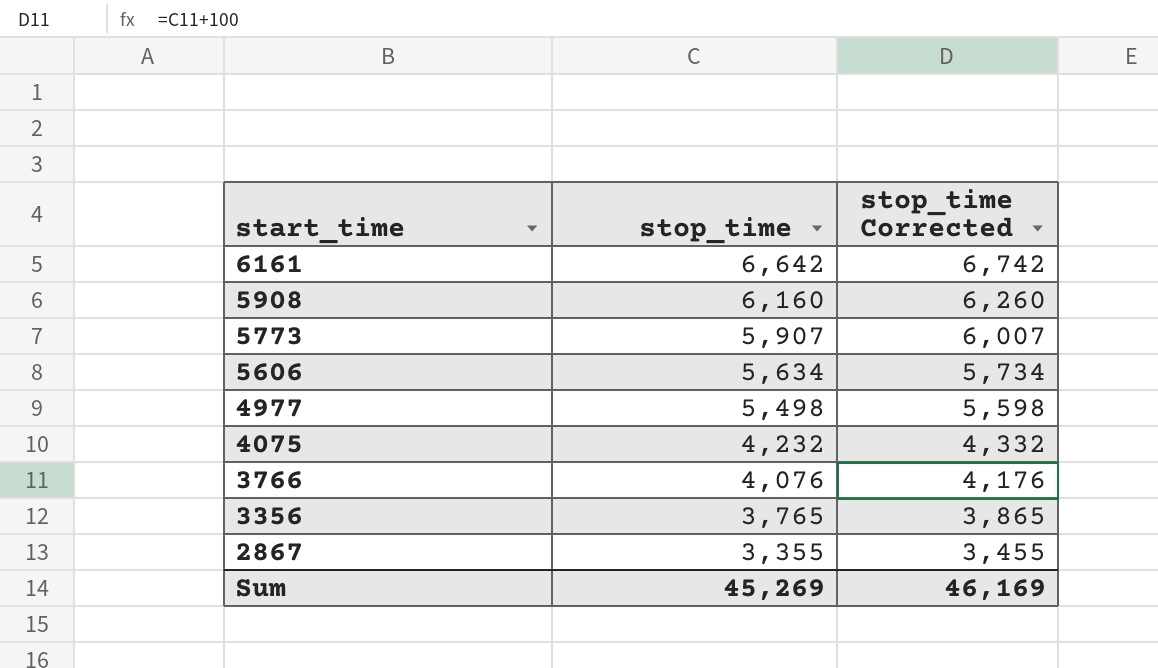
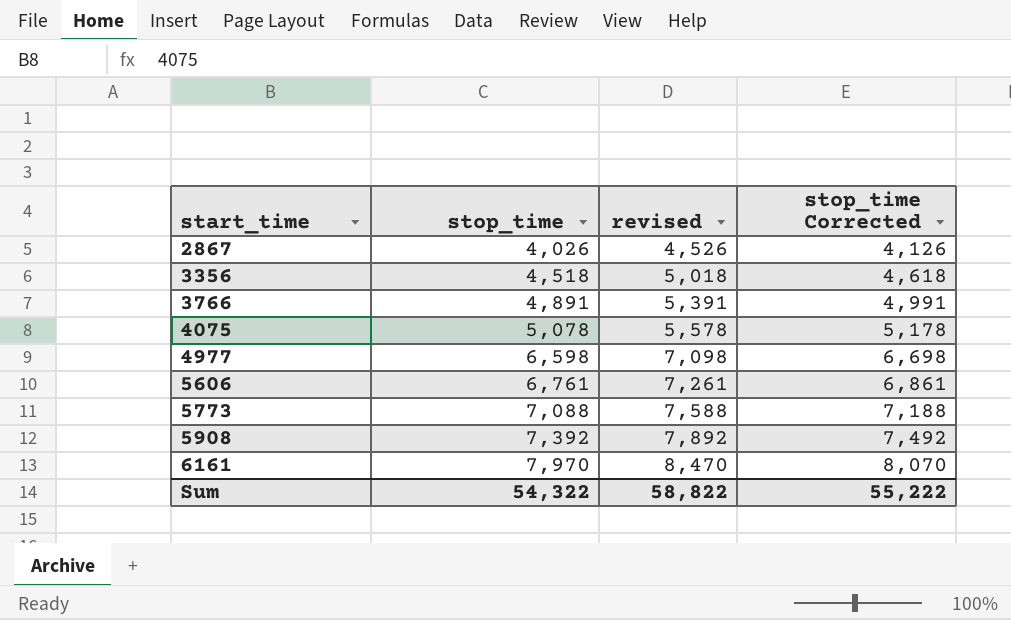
row order: start_time descending -> start_time ascending
column revised | formula: none -> [stop_time] + 500
2867 | stop_time: 3,355 -> 4,026
2867 | stop_time Corrected: 3,455 -> 4,126
3356 | stop_time: 3,765 -> 4,518
3356 | stop_time Corrected: 3,865 -> 4,618
3766 | stop_time: 4,076 -> 4,891
3766 | stop_time Corrected: 4,176 -> 4,991
4075 | stop_time: 4,232 -> 5,078
4075 | stop_time Corrected: 4,332 -> 5,178
4977 | stop_time: 5,498 -> 6,598
4977 | stop_time Corrected: 5,598 -> 6,698
5606 | stop_time: 5,634 -> 6,761
5606 | stop_time Corrected: 5,734 -> 6,861
5773 | stop_time: 5,907 -> 7,088
5773 | stop_time Corrected: 6,007 -> 7,188
5908 | stop_time: 6,160 -> 7,392
5908 | stop_time Corrected: 6,260 -> 7,492
6161 | stop_time: 6,642 -> 7,970
6161 | stop_time Corrected: 6,742 -> 8,070
Sum | stop_time: 45,269 -> 54,322
Sum | stop_time Corrected: 46,169 -> 55,222

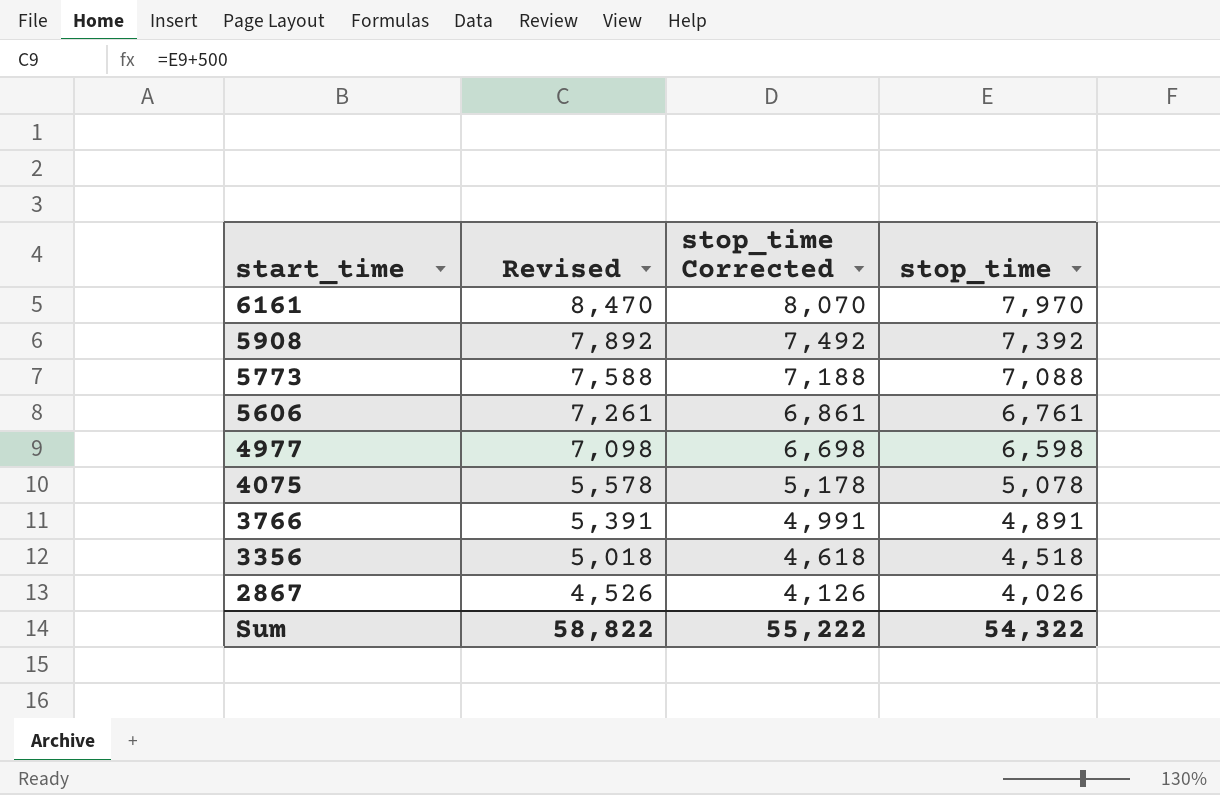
row order: start_time ascending -> start_time descending
column name: revised -> Revised
column stop_time | position: 2 -> 4

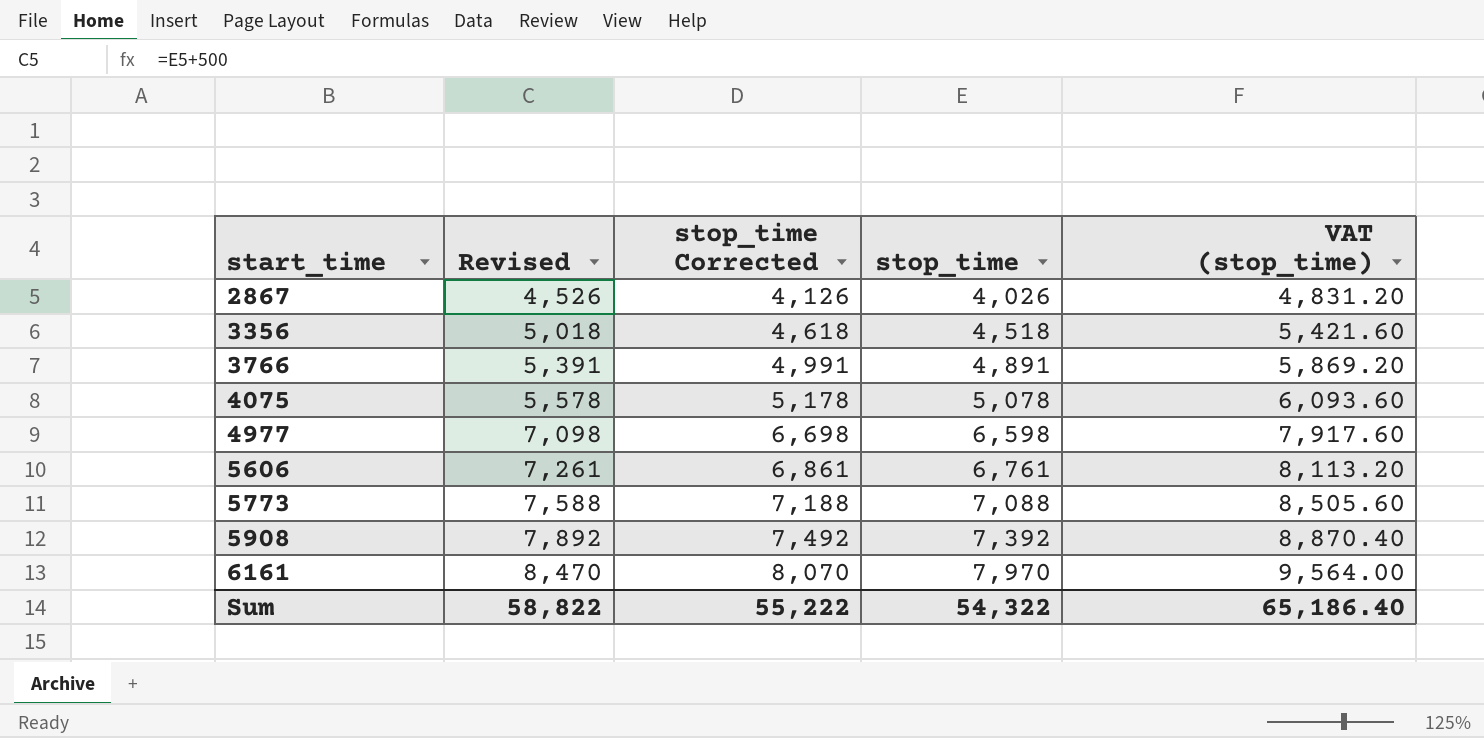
row order: start_time descending -> start_time ascending
column VAT (stop_time) | formula: none -> [stop_time] * 1.2

